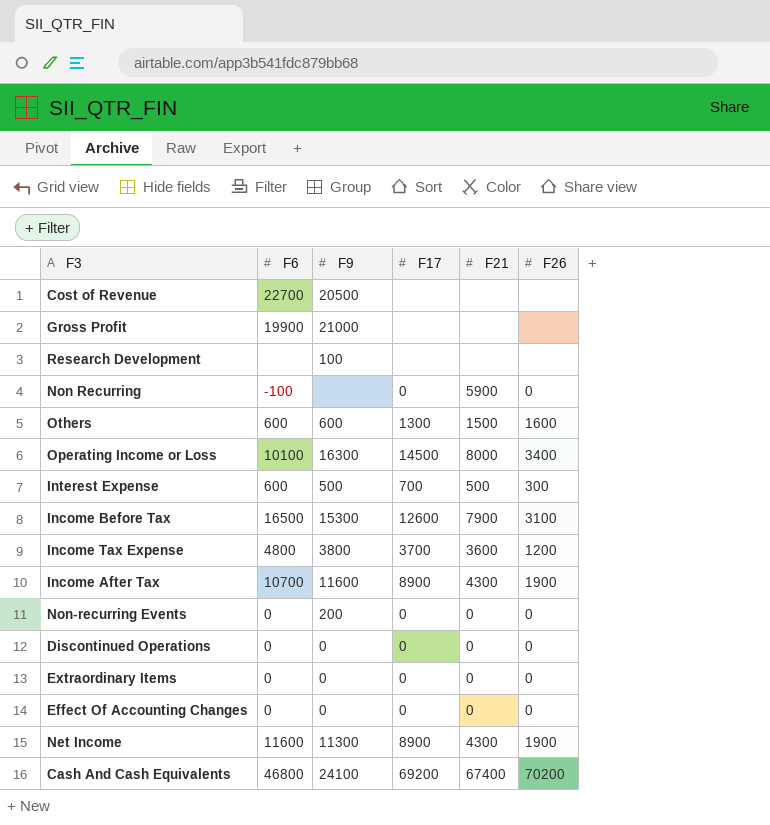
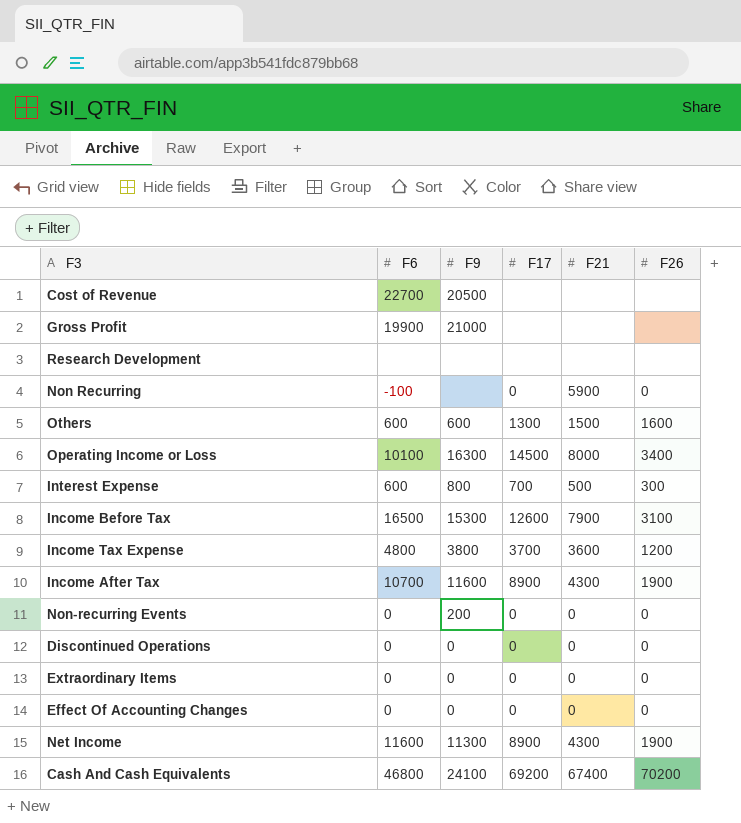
Research Development | F9: 100 -> none
Interest Expense | F9: 500 -> 800

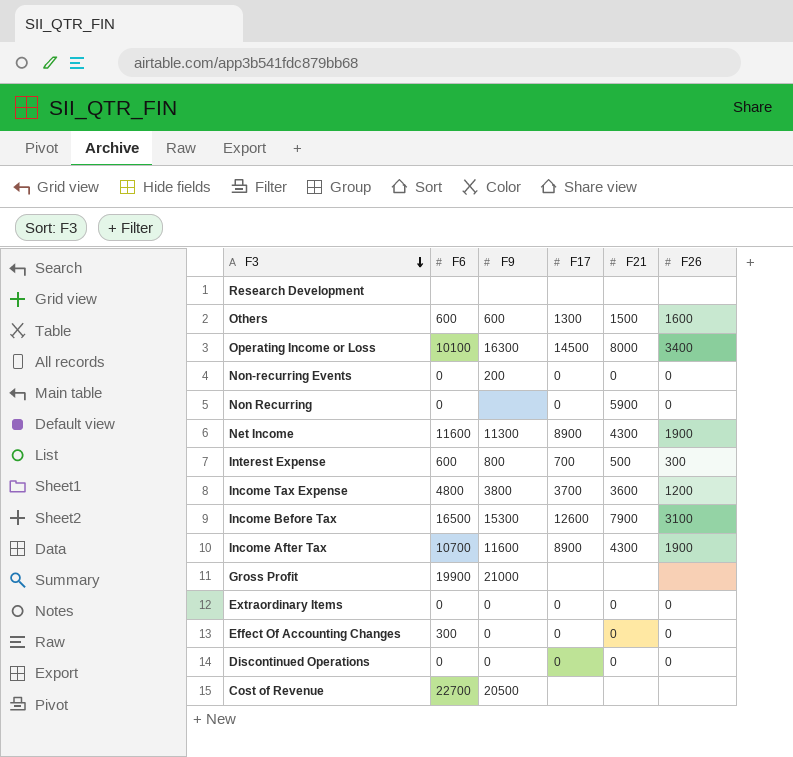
row order: none -> F3 descending
row Cash And Cash Equivalents: 46800 | 24100 | 69200 | 67400 | 70200 -> none
Non Recurring | F6: -100 -> 0
Effect Of Accounting Changes | F6: 0 -> 300

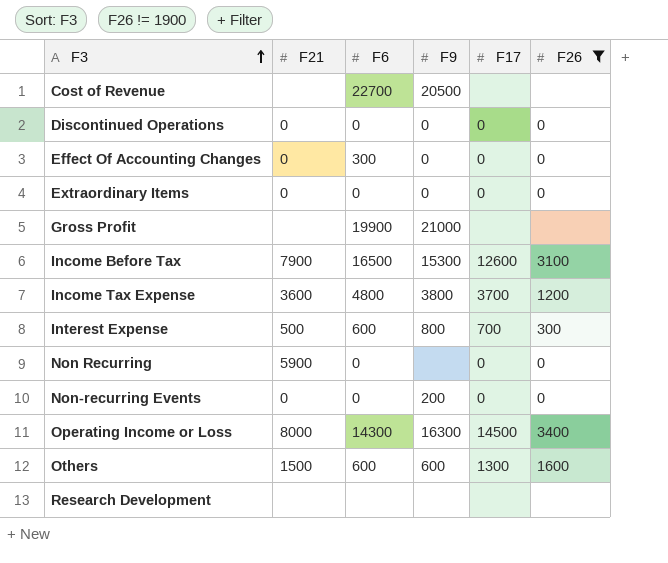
filter: none -> F26 != 1900
row order: F3 descending -> F3 ascending
column F21 | position: 5 -> 2
Operating Income or Loss | F6: 10100 -> 14300

